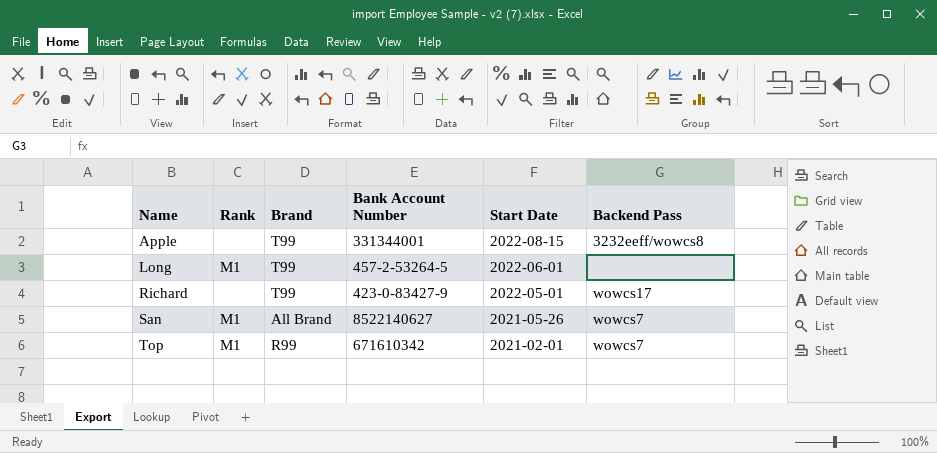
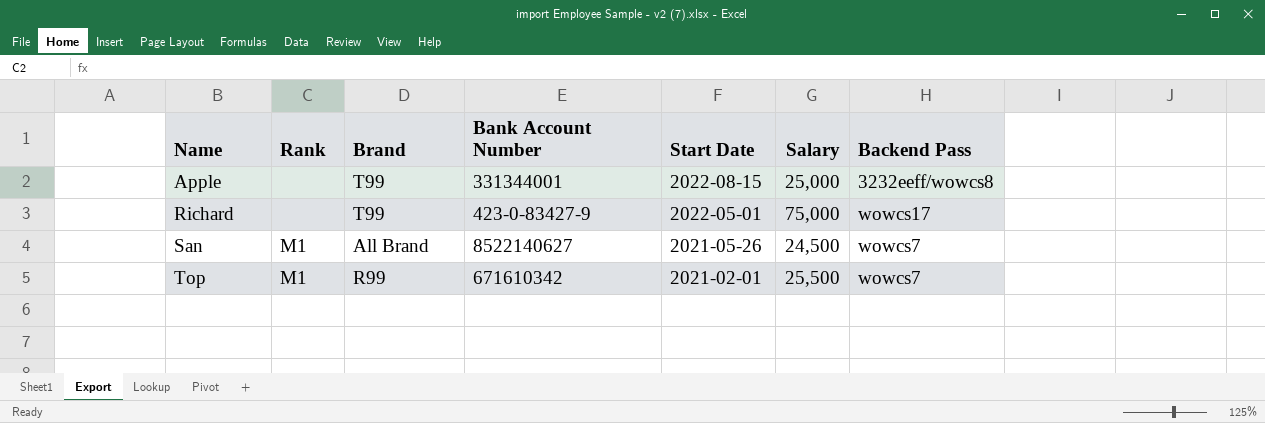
column Salary | position: none -> 6
row Long: M1 | T99 | 457-2-53264-5 | 2022-06-01 | none -> none

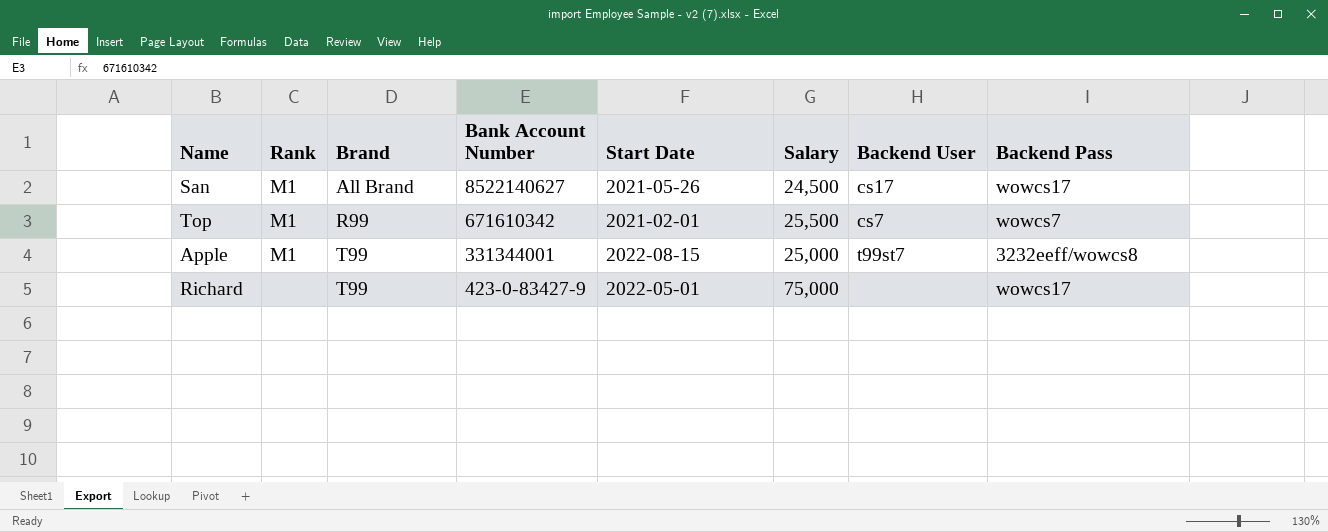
row order: Name ascending -> Brand ascending
column Backend User | position: none -> 7
San | Backend Pass: wowcs7 -> wowcs17
Apple | Rank: none -> M1

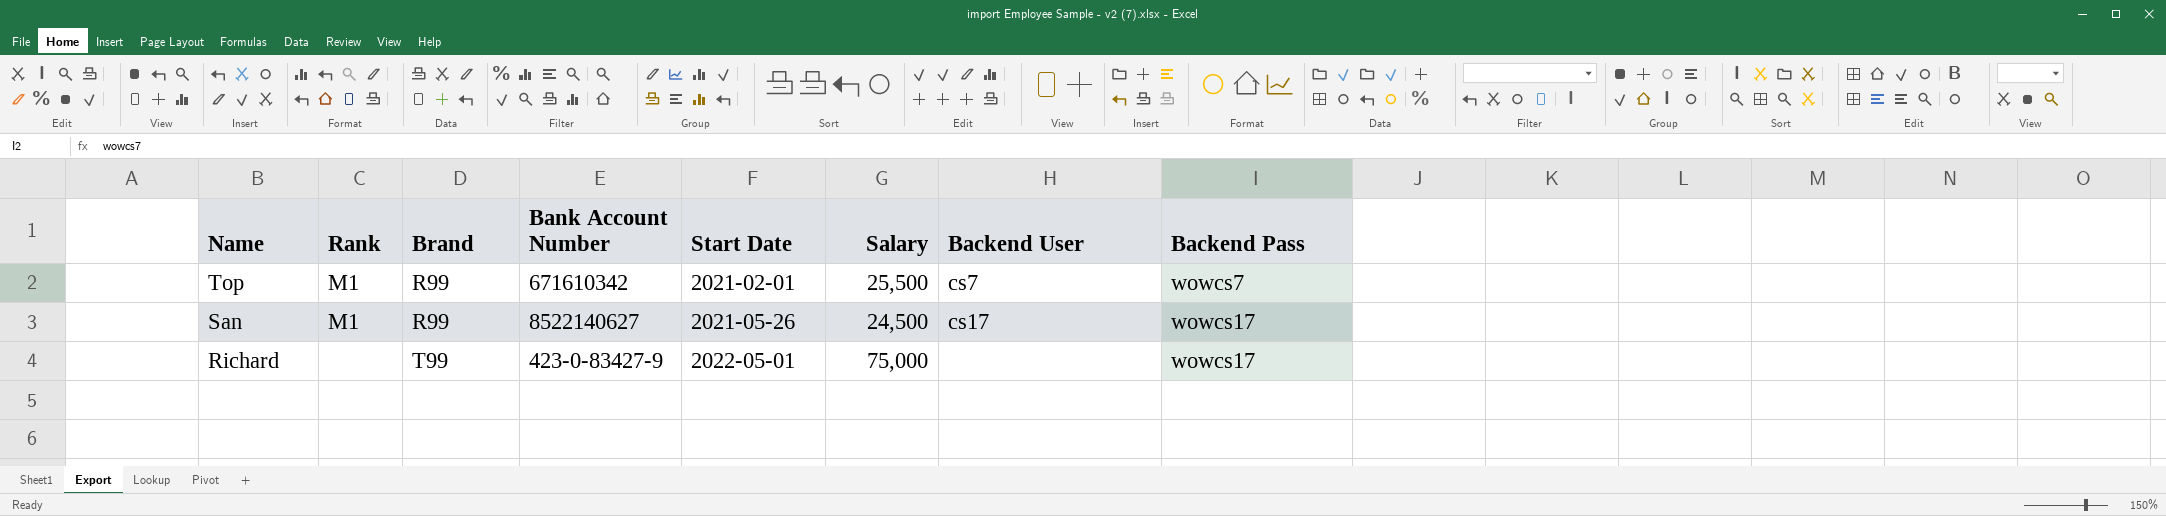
row order: Brand ascending -> Name descending
row Apple: M1 | T99 | 331344001 | 2022-08-15 | 25,000 | t99st7 | 3232eeff/wowcs8 -> none
San | Brand: All Brand -> R99

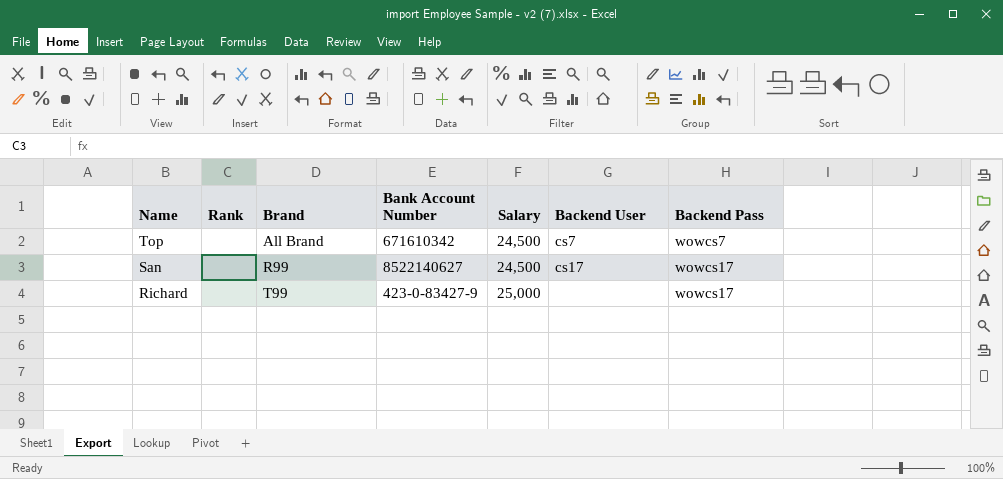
column Start Date | position: 5 -> none
Top | Rank: M1 -> none
Top | Brand: R99 -> All Brand
Top | Salary: 25,500 -> 24,500
San | Rank: M1 -> none
Richard | Salary: 75,000 -> 25,000

